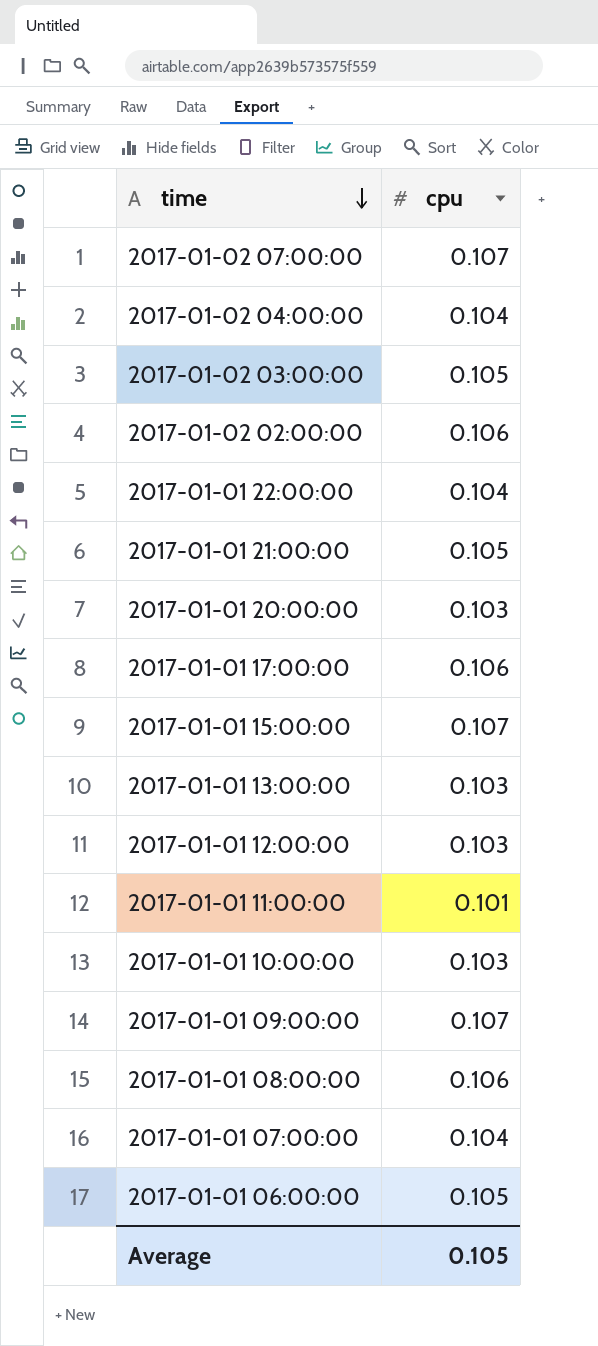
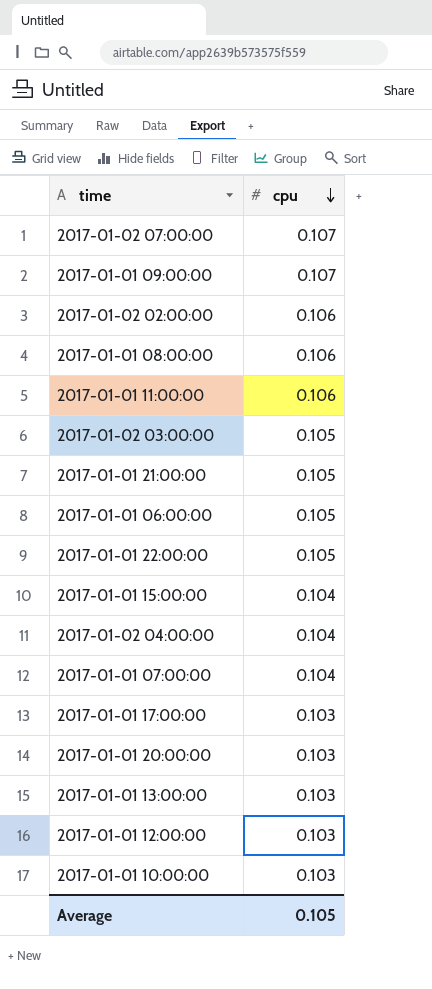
row order: time descending -> cpu descending
2017-01-01 11:00:00 | cpu: 0.101 -> 0.106
2017-01-01 22:00:00 | cpu: 0.104 -> 0.105
2017-01-01 15:00:00 | cpu: 0.107 -> 0.104
2017-01-01 17:00:00 | cpu: 0.106 -> 0.103

